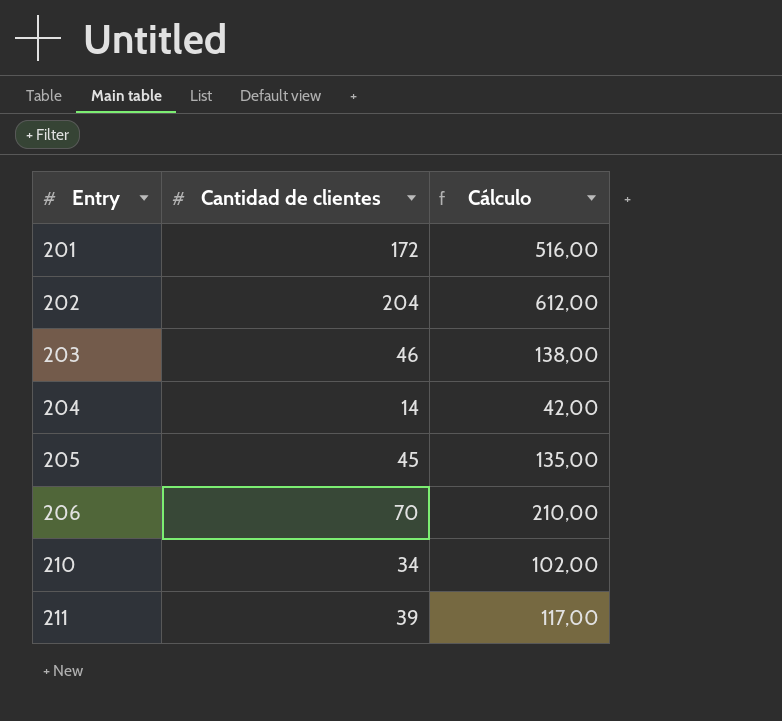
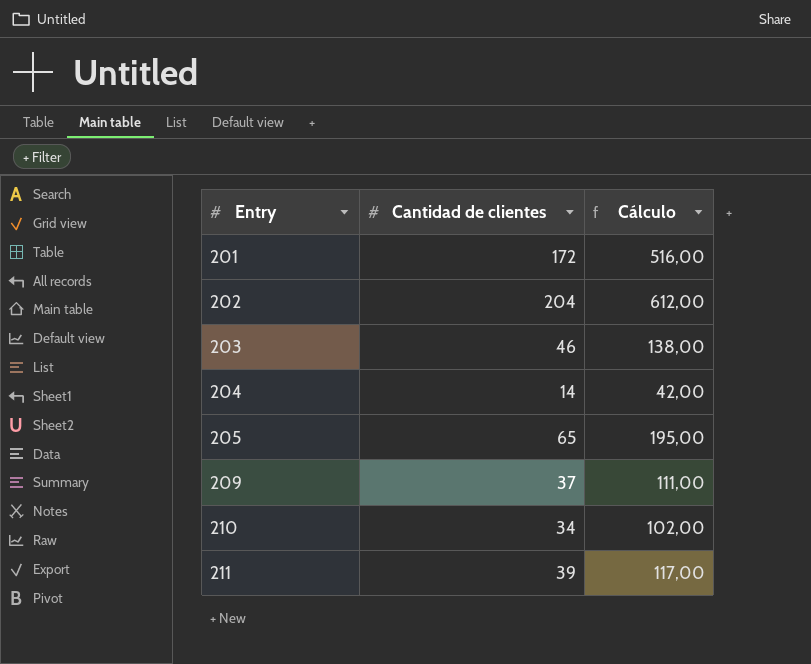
row 206: 70 | 210,00 -> none
205 | Cantidad de clientes: 45 -> 65
205 | Cálculo: 135,00 -> 195,00
row 209: none -> 37 | 111,00

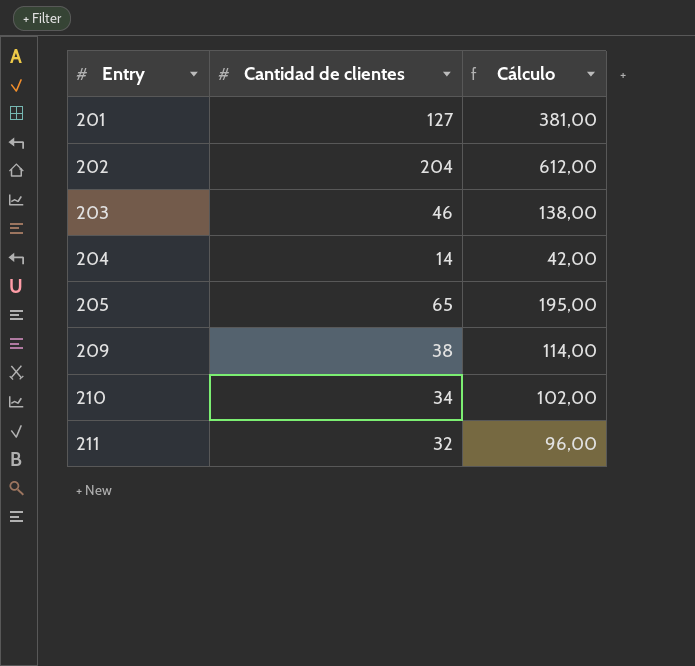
201 | Cantidad de clientes: 172 -> 127
201 | Cálculo: 516,00 -> 381,00
209 | Cantidad de clientes: 37 -> 38
209 | Cálculo: 111,00 -> 114,00
211 | Cantidad de clientes: 39 -> 32
211 | Cálculo: 117,00 -> 96,00

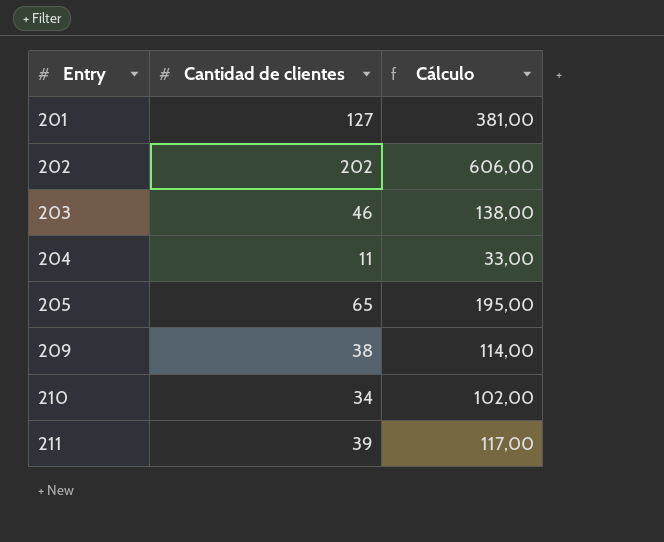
202 | Cantidad de clientes: 204 -> 202
202 | Cálculo: 612,00 -> 606,00
204 | Cantidad de clientes: 14 -> 11
204 | Cálculo: 42,00 -> 33,00
211 | Cantidad de clientes: 32 -> 39
211 | Cálculo: 96,00 -> 117,00

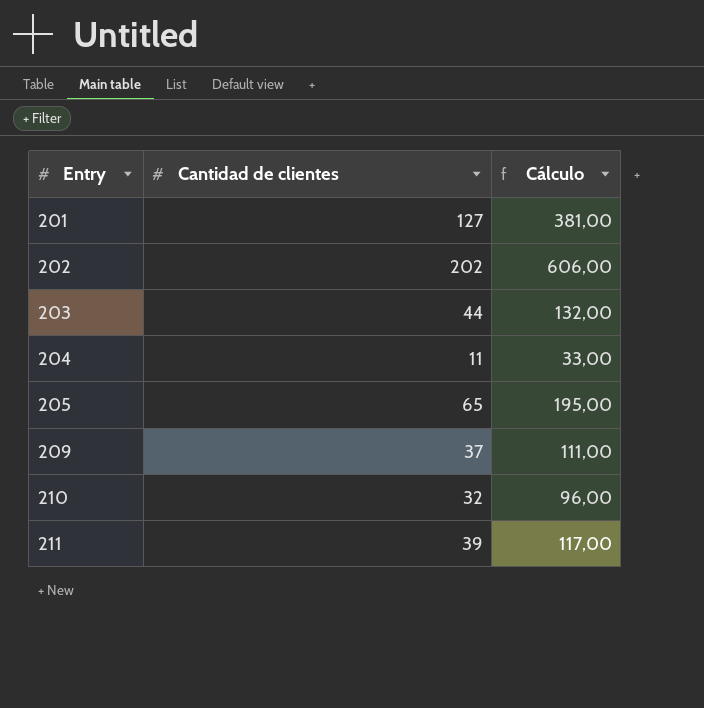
203 | Cantidad de clientes: 46 -> 44
203 | Cálculo: 138,00 -> 132,00
209 | Cantidad de clientes: 38 -> 37
209 | Cálculo: 114,00 -> 111,00
210 | Cantidad de clientes: 34 -> 32
210 | Cálculo: 102,00 -> 96,00

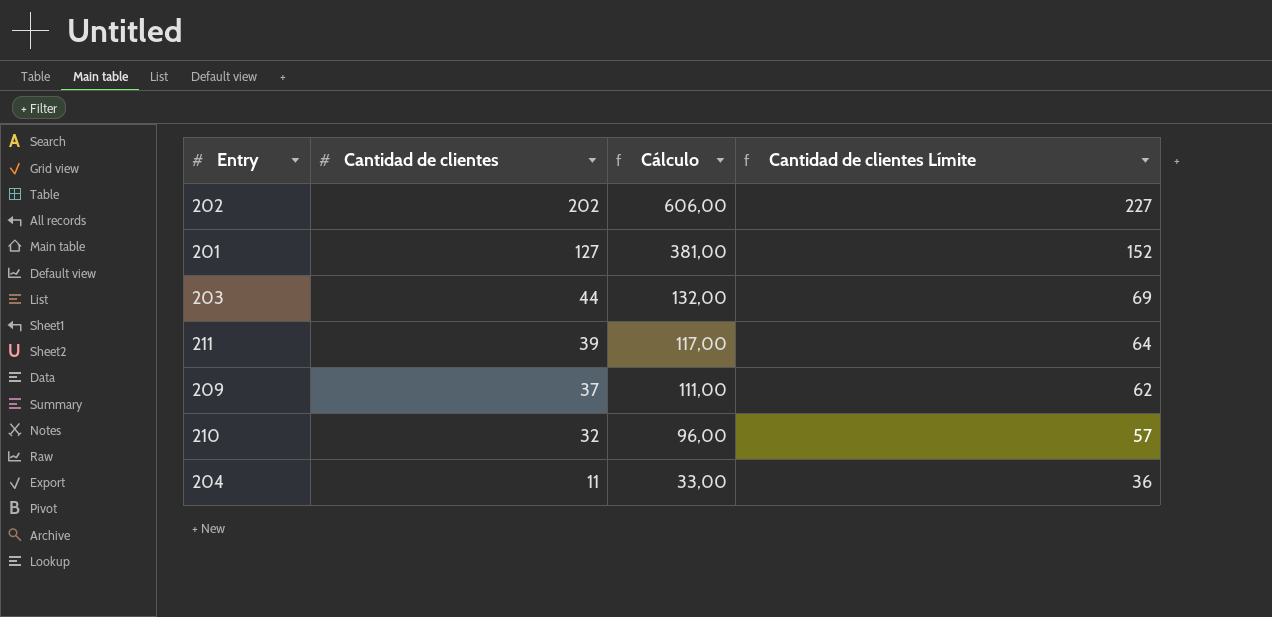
row order: Entry ascending -> Cantidad de clientes descending
column Cantidad de clientes Límite | formula: none -> [Cantidad de clientes] + 25
row 205: 65 | 195,00 -> none

